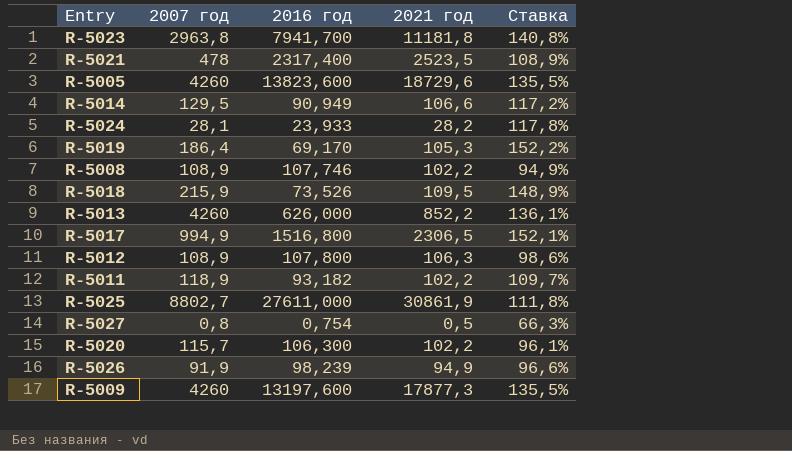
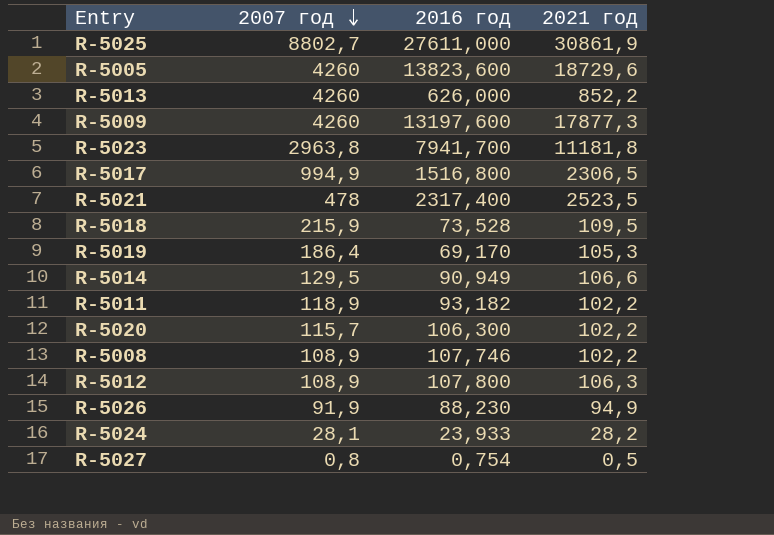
row order: none -> 2007 год descending
column Ставка | formula: [2021 год] / [2016 год] -> none
R-5018 | 2016 год: 73,526 -> 73,528
R-5026 | 2016 год: 98,239 -> 88,230

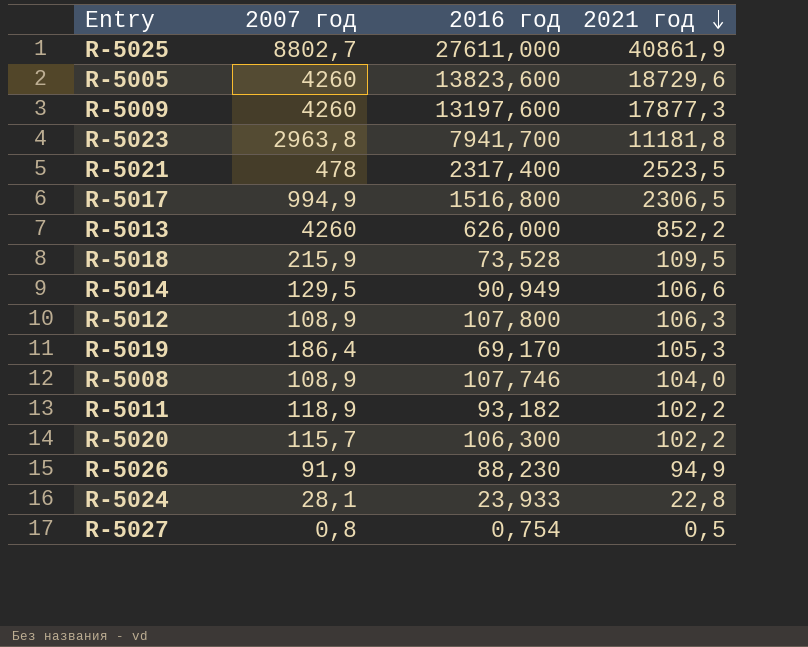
row order: 2007 год descending -> 2021 год descending
R-5025 | 2021 год: 30861,9 -> 40861,9
R-5008 | 2021 год: 102,2 -> 104,0
R-5024 | 2021 год: 28,2 -> 22,8

